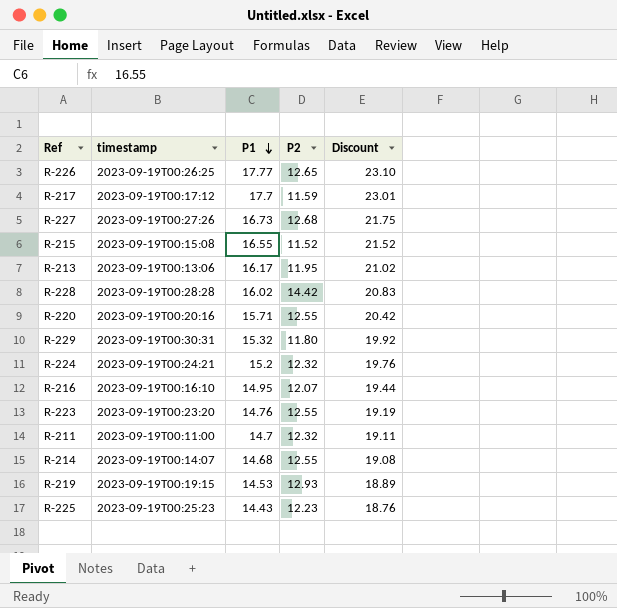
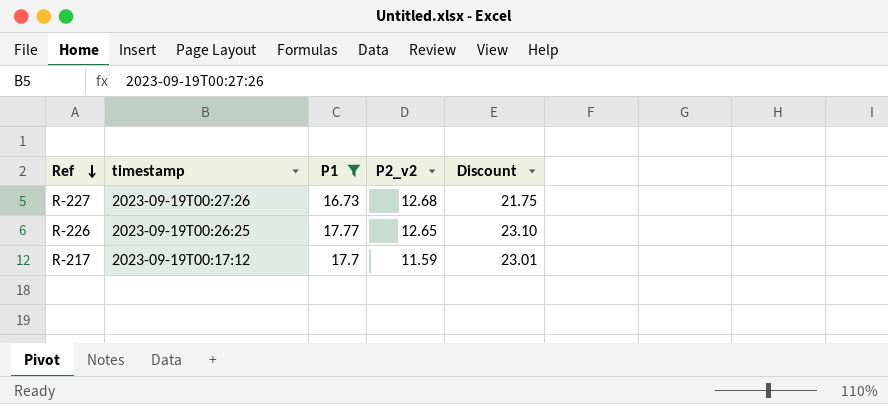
filter: none -> P1 >= 16.73
row order: P1 descending -> Ref descending
column name: P2 -> P2_v2

